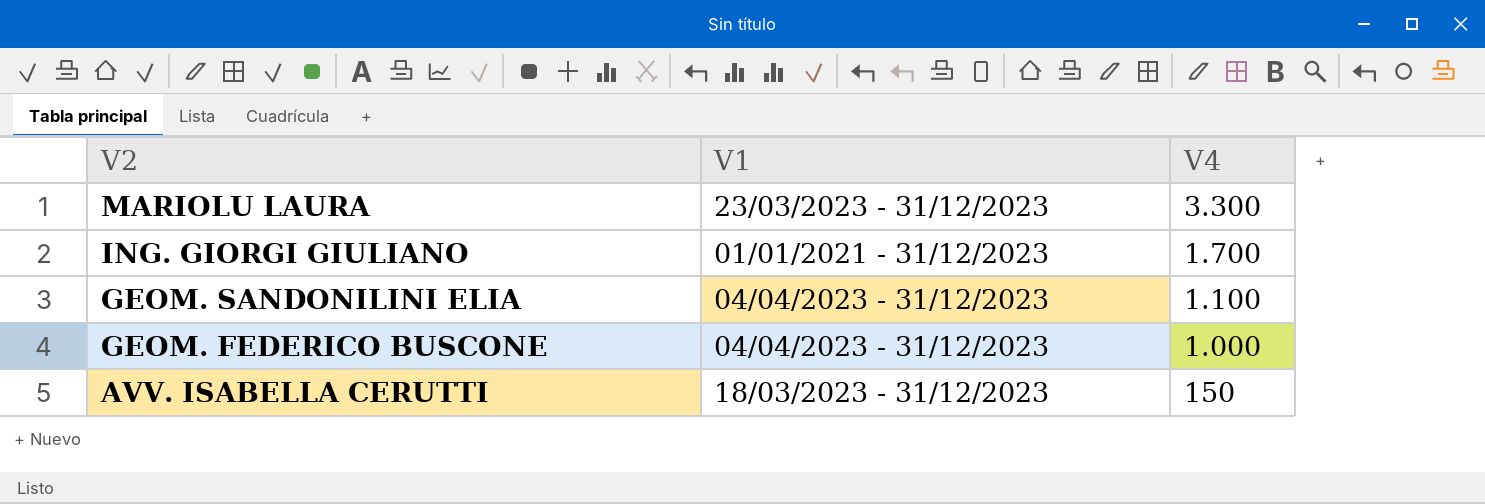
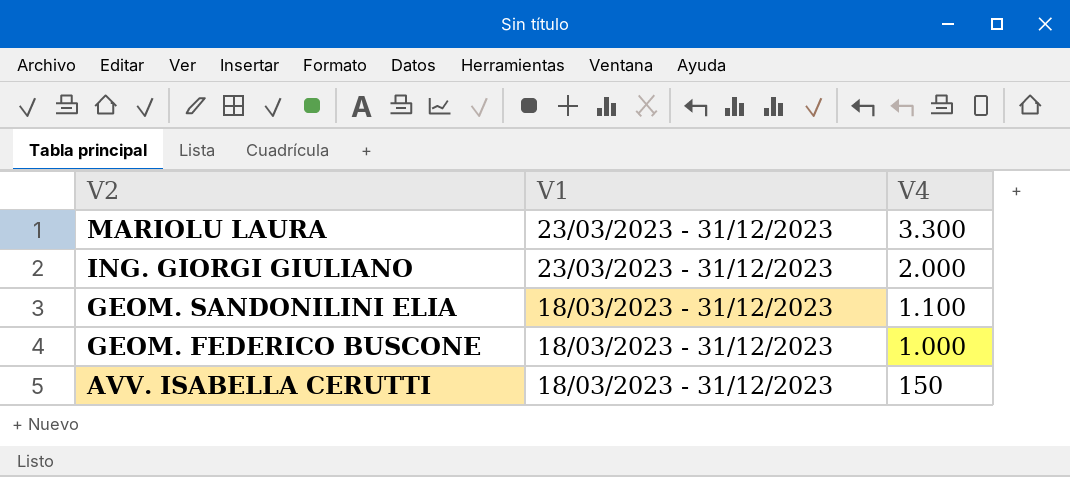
ING. GIORGI GIULIANO | V1: 01/01/2021 - 31/12/2023 -> 23/03/2023 - 31/12/2023
ING. GIORGI GIULIANO | V4: 1.700 -> 2.000
GEOM. SANDONILINI ELIA | V1: 04/04/2023 - 31/12/2023 -> 18/03/2023 - 31/12/2023
GEOM. FEDERICO BUSCONE | V1: 04/04/2023 - 31/12/2023 -> 18/03/2023 - 31/12/2023

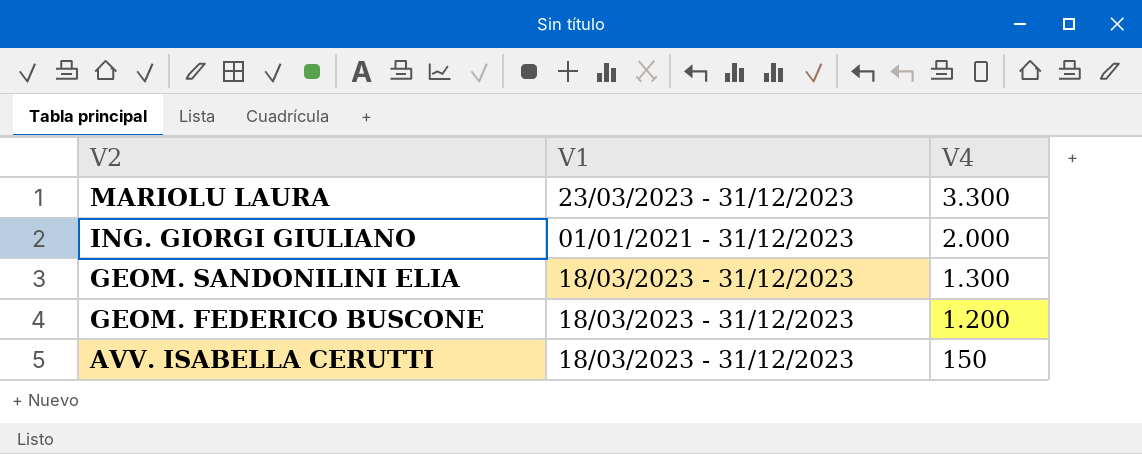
ING. GIORGI GIULIANO | V1: 23/03/2023 - 31/12/2023 -> 01/01/2021 - 31/12/2023
GEOM. SANDONILINI ELIA | V4: 1.100 -> 1.300
GEOM. FEDERICO BUSCONE | V4: 1.000 -> 1.200

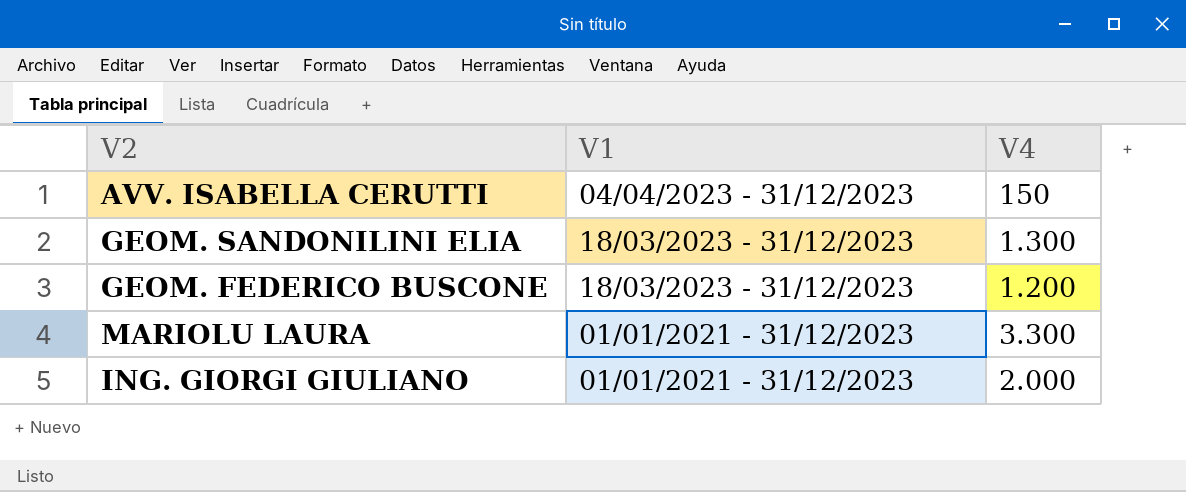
row order: V2 descending -> V1 descending
AVV. ISABELLA CERUTTI | V1: 18/03/2023 - 31/12/2023 -> 04/04/2023 - 31/12/2023
MARIOLU LAURA | V1: 23/03/2023 - 31/12/2023 -> 01/01/2021 - 31/12/2023

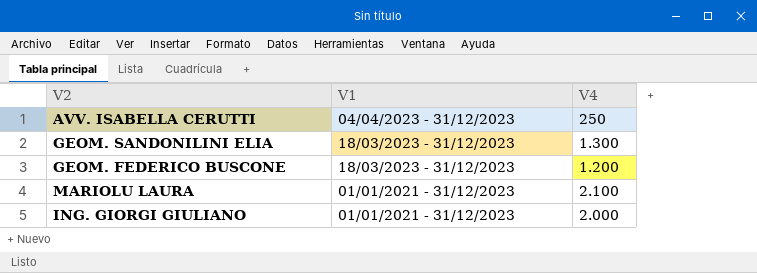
AVV. ISABELLA CERUTTI | V4: 150 -> 250
MARIOLU LAURA | V4: 3.300 -> 2.100

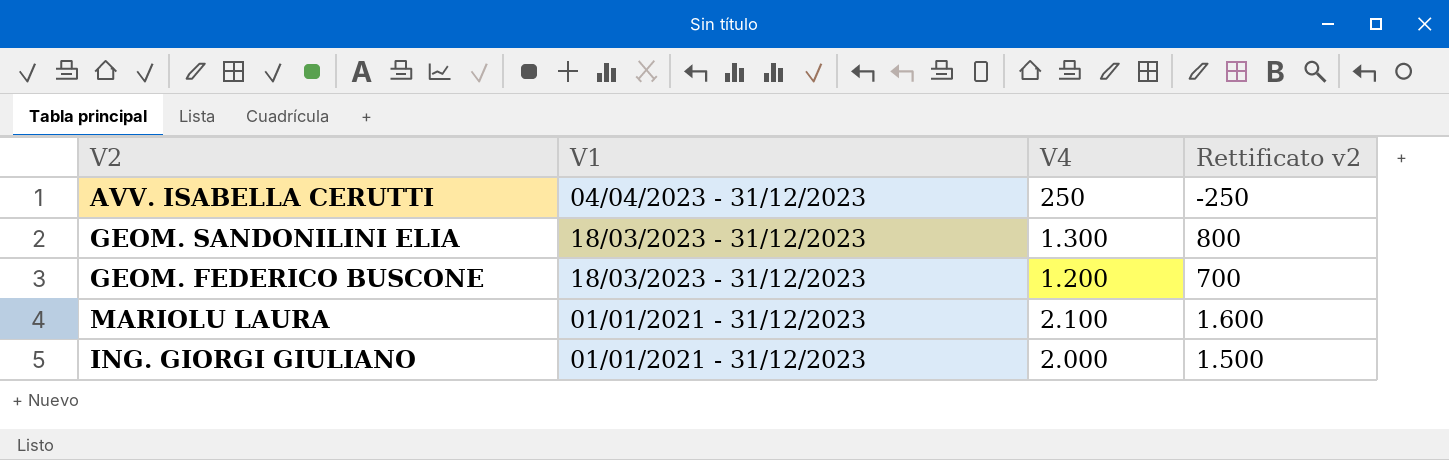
column Rettificato v2 | formula: none -> [V4] - 500

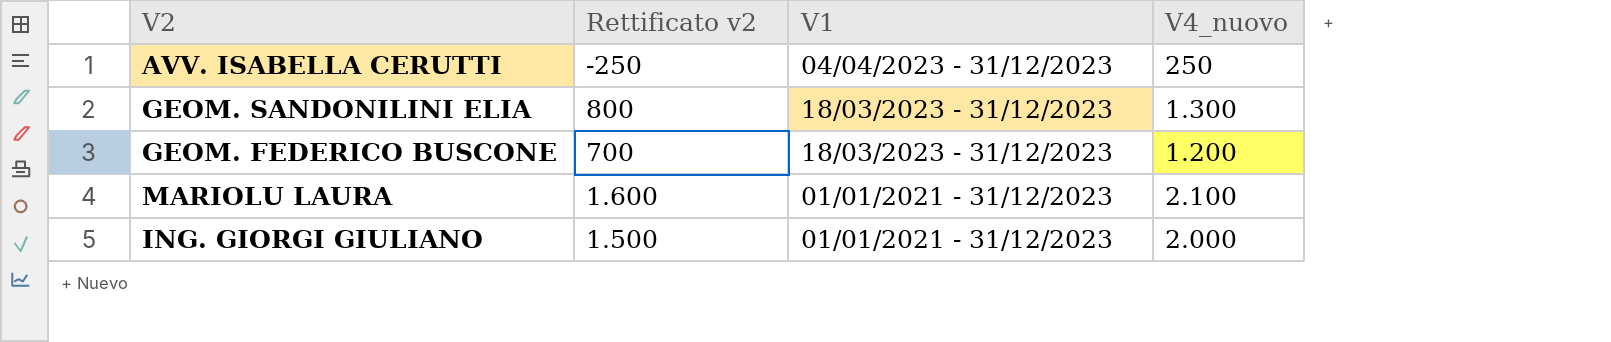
column Rettificato v2 | position: 4 -> 2
column name: V4 -> V4_nuovo

